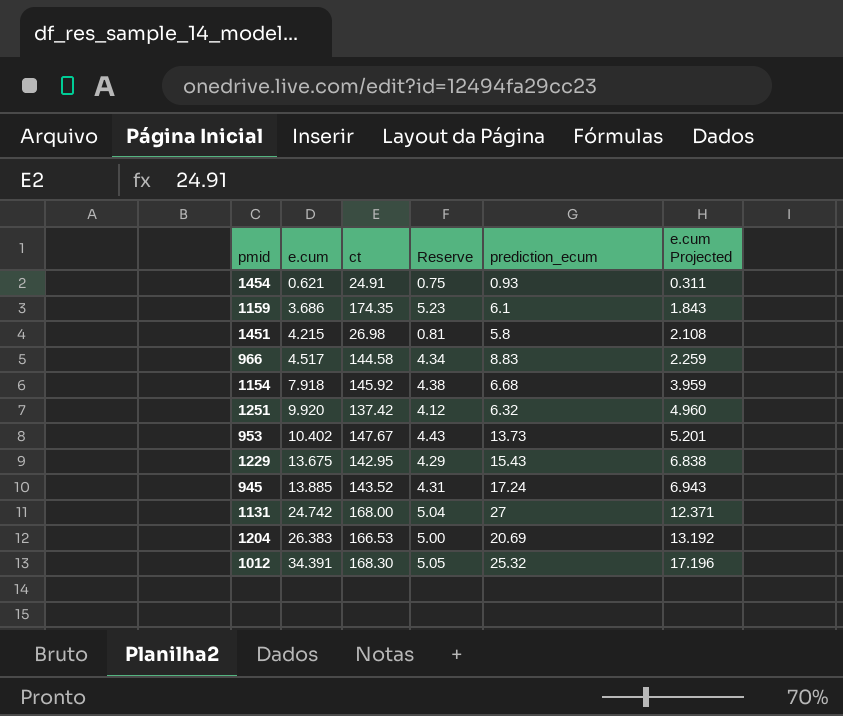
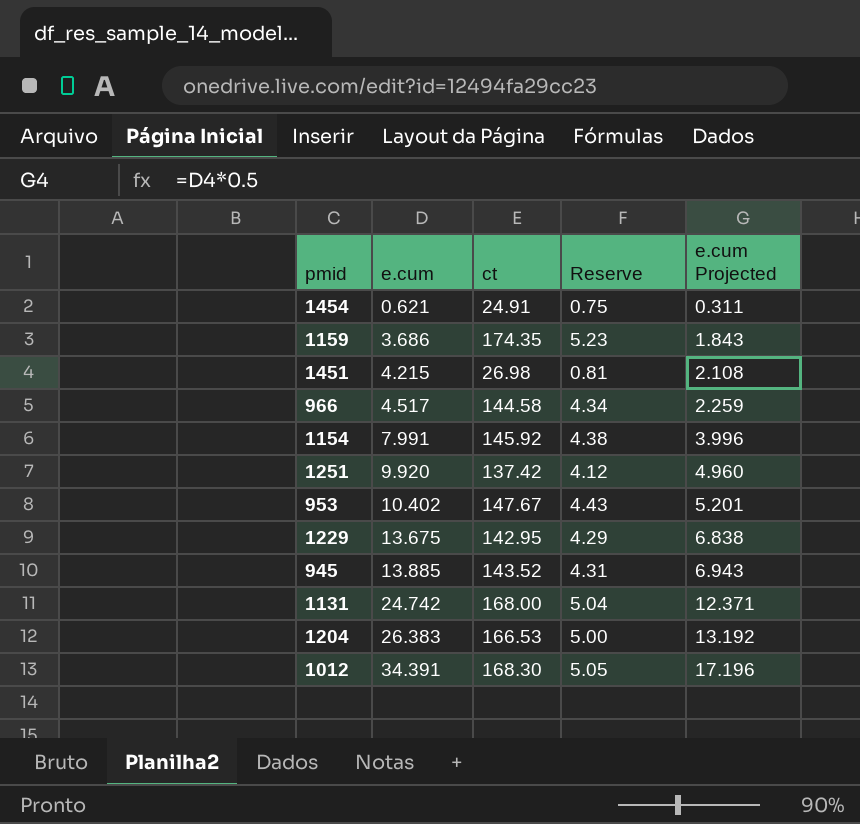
column prediction_ecum | position: 5 -> none
1154 | e.cum: 7.918 -> 7.991
1154 | e.cum Projected: 3.959 -> 3.996

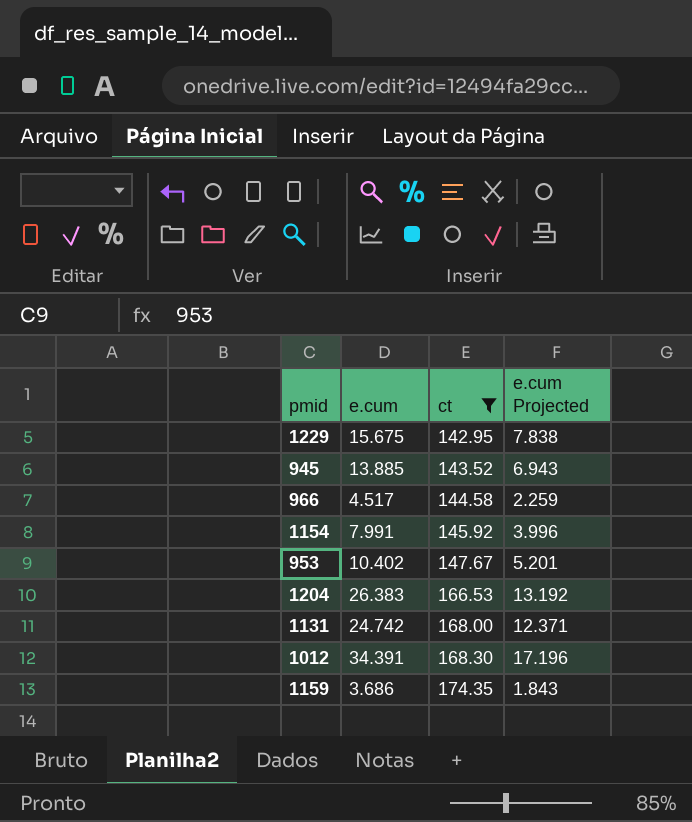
filter: none -> ct >= 142.95
row order: e.cum ascending -> ct ascending
column Reserve | formula: [ct] * 0.03 -> none
1229 | e.cum: 13.675 -> 15.675
1229 | e.cum Projected: 6.838 -> 7.838

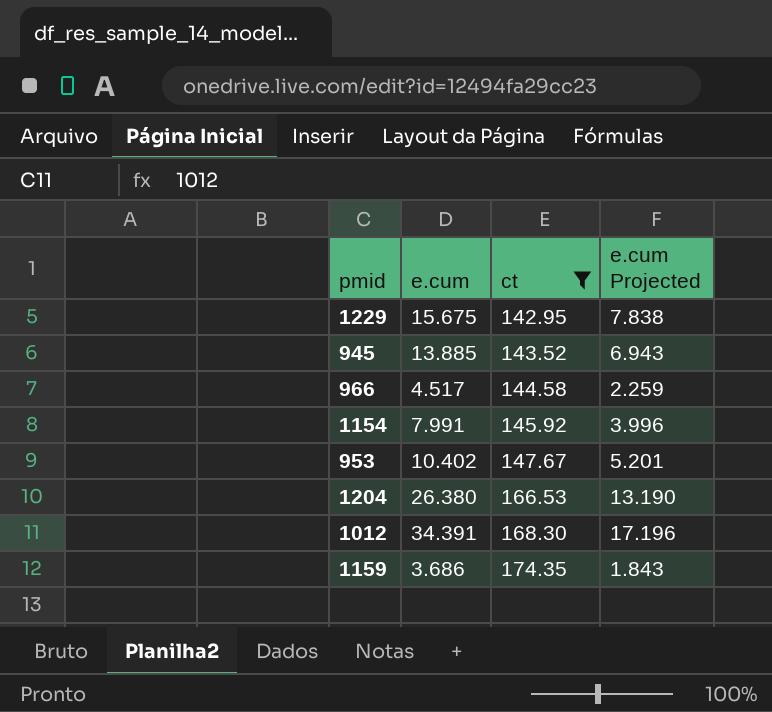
row 1131: 24.742 | 168.00 | 12.371 -> none
1204 | e.cum: 26.383 -> 26.380
1204 | e.cum Projected: 13.192 -> 13.190

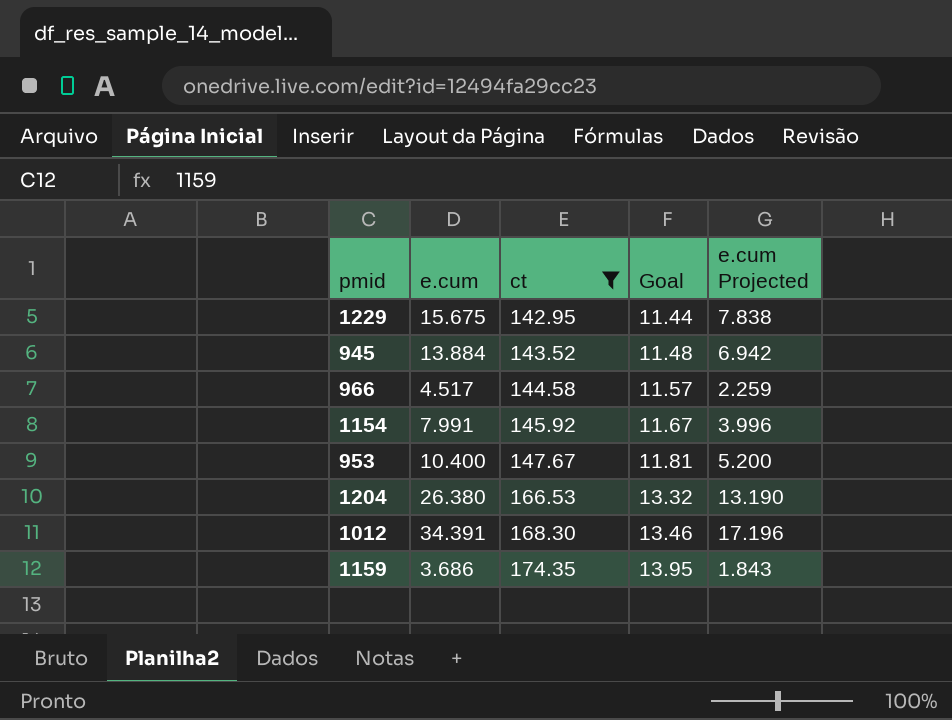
column Goal | formula: none -> [ct] * 0.08
945 | e.cum: 13.885 -> 13.884
945 | e.cum Projected: 6.943 -> 6.942
953 | e.cum: 10.402 -> 10.400
953 | e.cum Projected: 5.201 -> 5.200

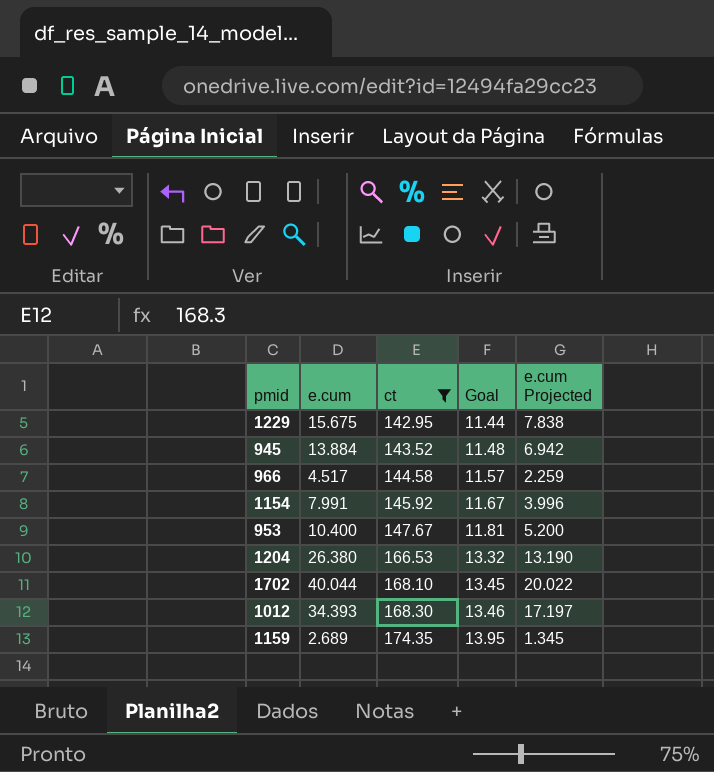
row 1702: none -> 40.044 | 168.10 | 13.45 | 20.022
1012 | e.cum: 34.391 -> 34.393
1012 | e.cum Projected: 17.196 -> 17.197
1159 | e.cum: 3.686 -> 2.689
1159 | e.cum Projected: 1.843 -> 1.345

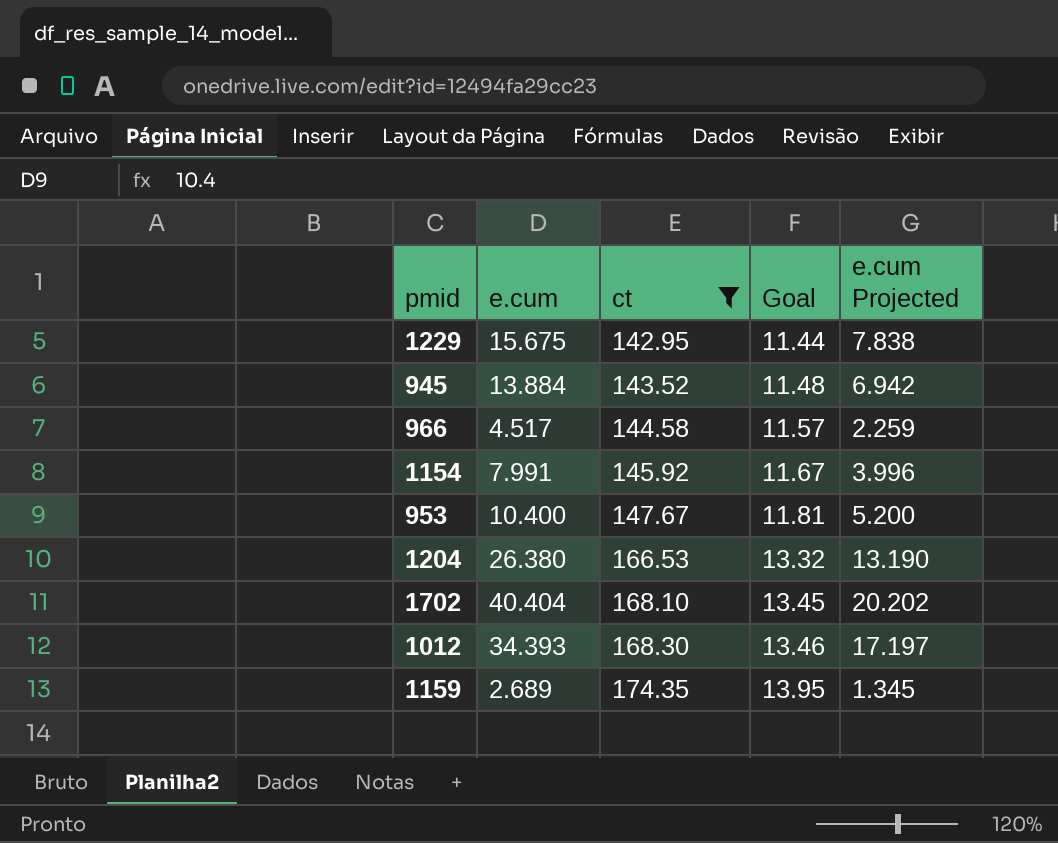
1702 | e.cum: 40.044 -> 40.404
1702 | e.cum Projected: 20.022 -> 20.202

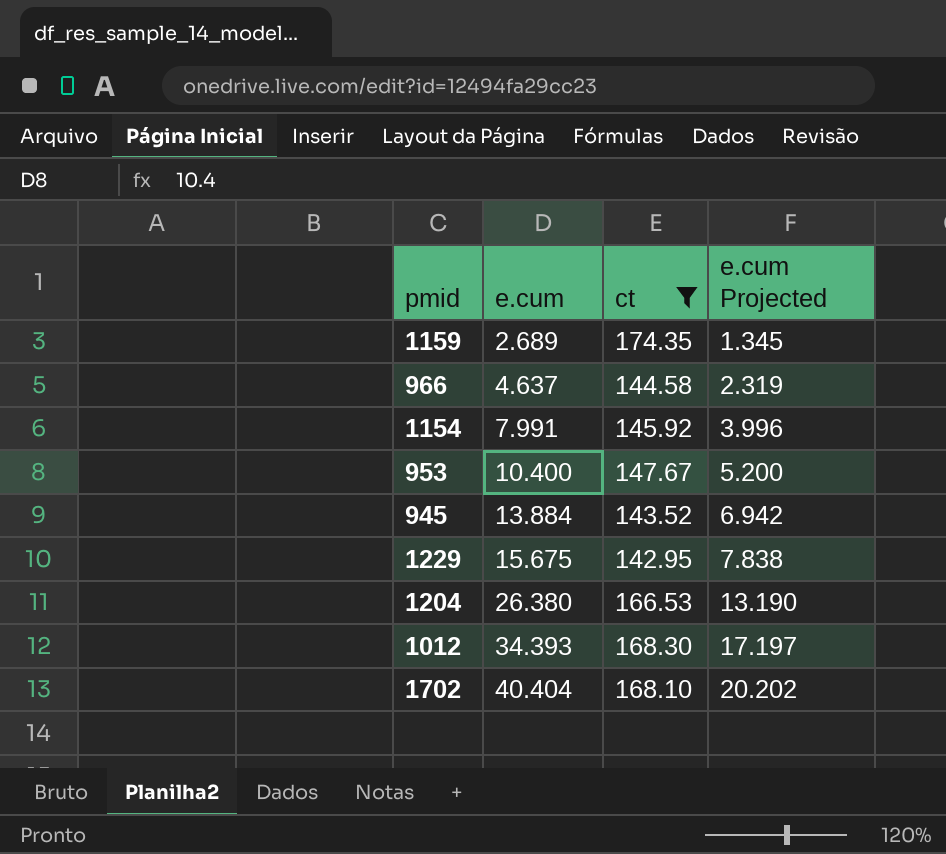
row order: ct ascending -> e.cum ascending
column Goal | formula: [ct] * 0.08 -> none
966 | e.cum: 4.517 -> 4.637
966 | e.cum Projected: 2.259 -> 2.319

